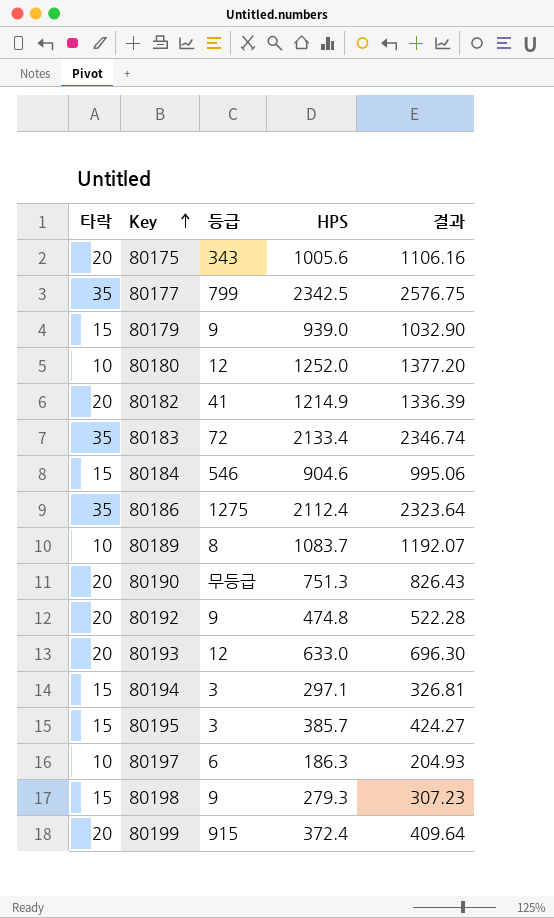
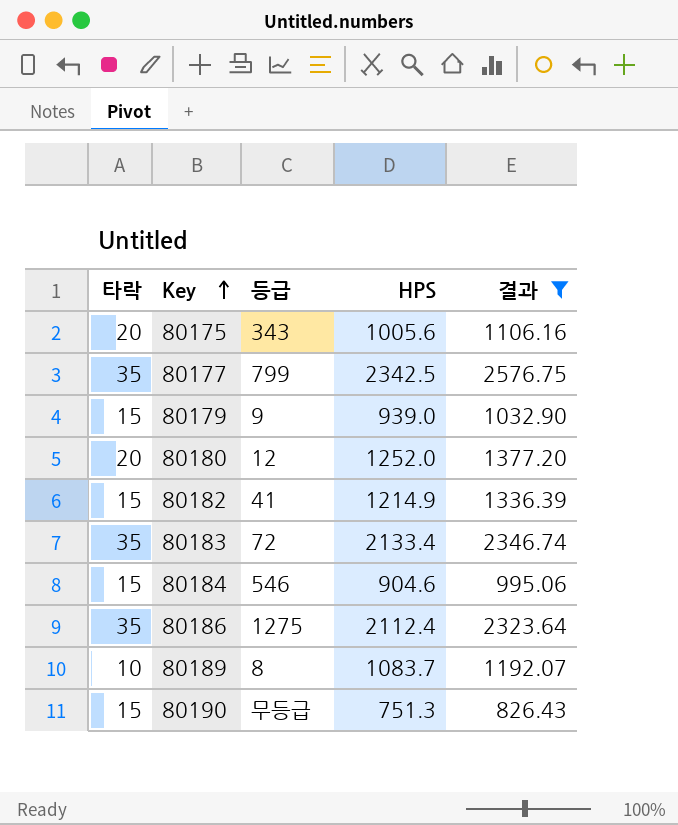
filter: none -> 결과 >= 826.43
80180 | 타락: 10 -> 20
80182 | 타락: 20 -> 15
80190 | 타락: 20 -> 15

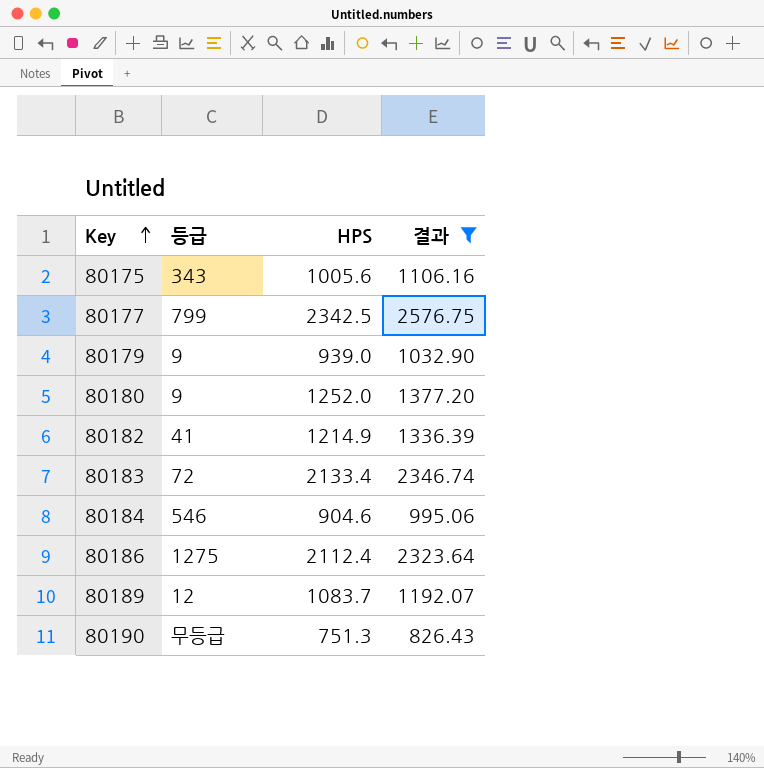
column 타락 | position: 1 -> none
80180 | 등급: 12 -> 9
80189 | 등급: 8 -> 12

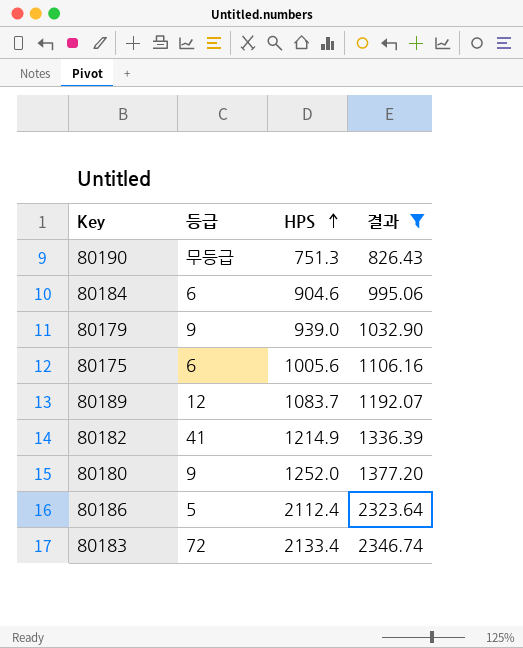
row order: Key ascending -> HPS ascending
row 80177: 799 | 2342.5 | 2576.75 -> none
80184 | 등급: 546 -> 6
80175 | 등급: 343 -> 6
80186 | 등급: 1275 -> 5

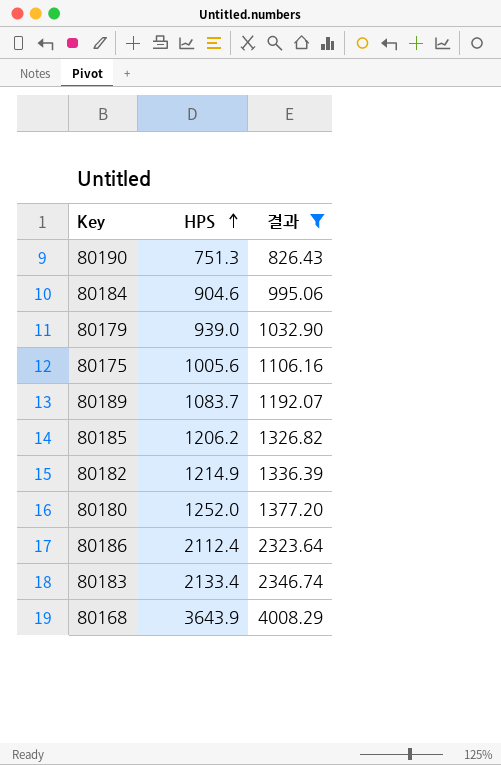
column 등급 | position: 2 -> none
row 80185: none -> 1206.2 | 1326.82
row 80168: none -> 3643.9 | 4008.29

